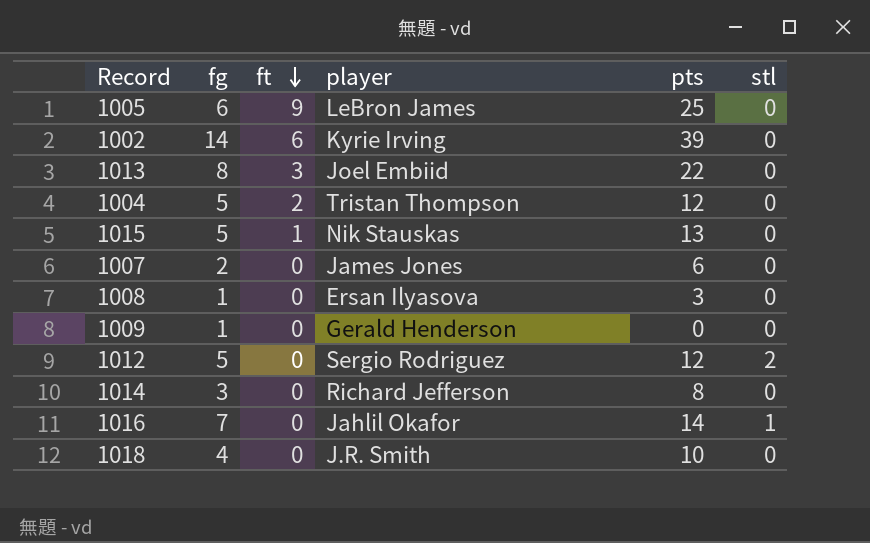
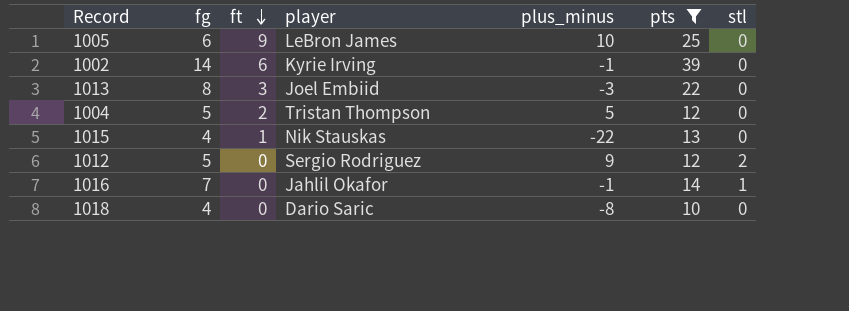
filter: none -> pts >= 10
column plus_minus | position: none -> 5
1015 | fg: 5 -> 4
1018 | player: J.R. Smith -> Dario Saric

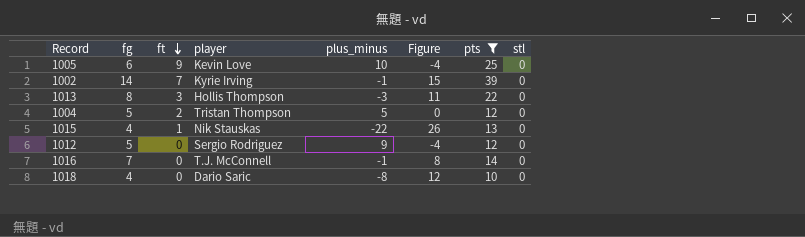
column Figure | formula: none -> [fg] - [plus_minus]
1005 | player: LeBron James -> Kevin Love
1002 | ft: 6 -> 7
1013 | player: Joel Embiid -> Hollis Thompson
1012 | stl: 2 -> 0
1016 | player: Jahlil Okafor -> T.J. McConnell
1016 | stl: 1 -> 0

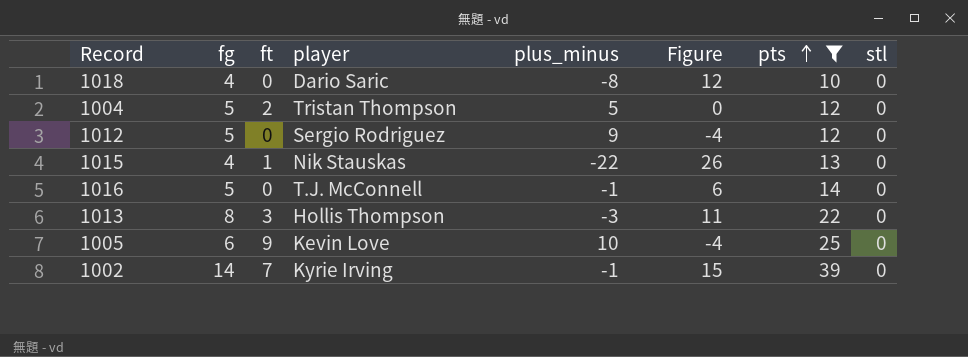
row order: ft descending -> pts ascending
1016 | fg: 7 -> 5
1016 | Figure: 8 -> 6

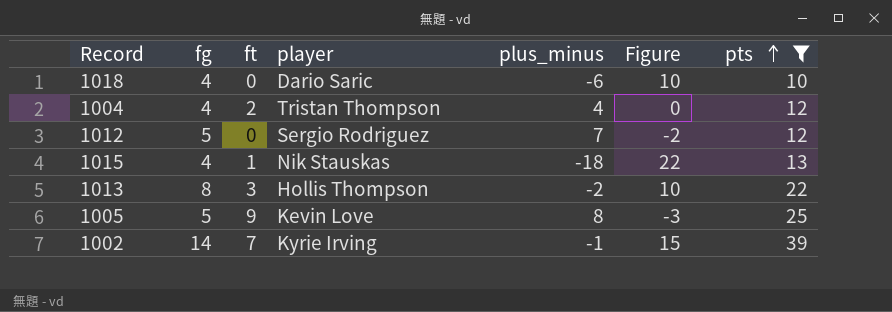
column stl | position: 8 -> none
row 1016: 5 | 0 | T.J. McConnell | -1 | 6 | 14 | 0 -> none
1018 | plus_minus: -8 -> -6
1018 | Figure: 12 -> 10
1004 | fg: 5 -> 4
1004 | plus_minus: 5 -> 4
1012 | plus_minus: 9 -> 7
1012 | Figure: -4 -> -2
1015 | plus_minus: -22 -> -18
1015 | Figure: 26 -> 22
1013 | plus_minus: -3 -> -2
1013 | Figure: 11 -> 10
1005 | fg: 6 -> 5
1005 | plus_minus: 10 -> 8
1005 | Figure: -4 -> -3

